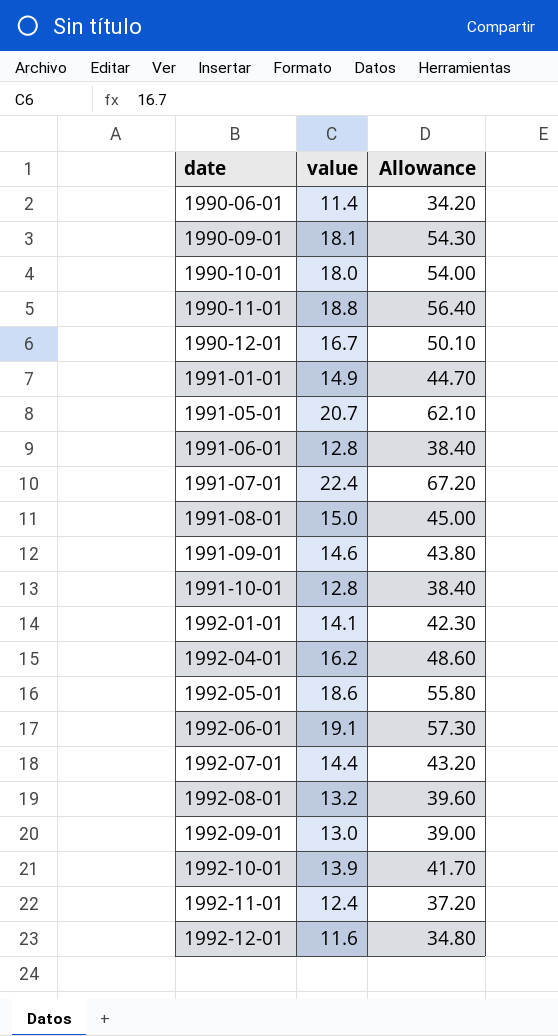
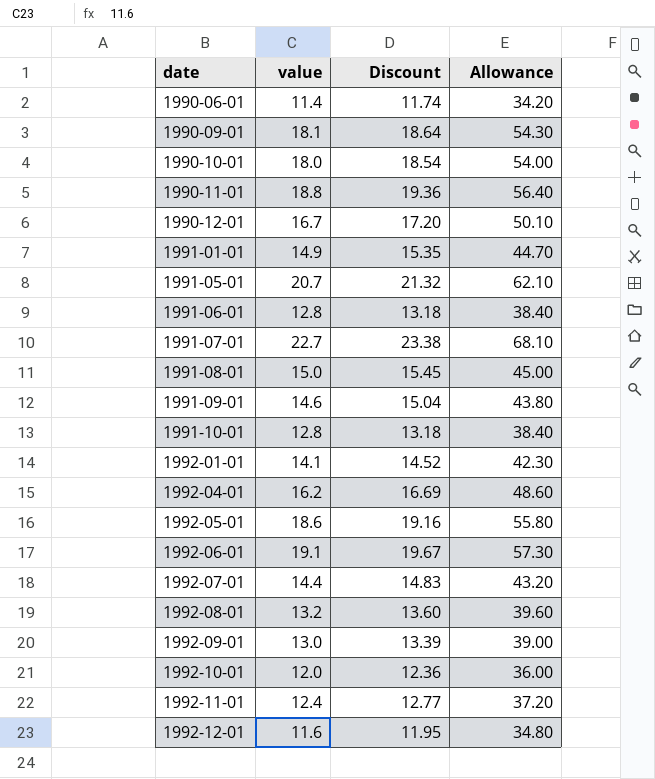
column Discount | formula: none -> [value] * 1.03
1991-07-01 | value: 22.4 -> 22.7
1991-07-01 | Allowance: 67.20 -> 68.10
1992-10-01 | value: 13.9 -> 12.0
1992-10-01 | Allowance: 41.70 -> 36.00

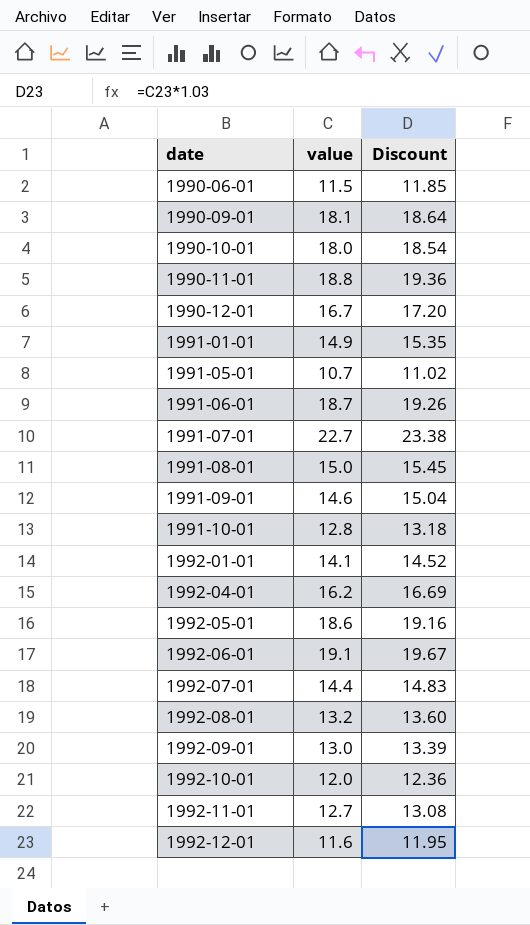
column Allowance | formula: [value] * 3 -> none
1990-06-01 | value: 11.4 -> 11.5
1990-06-01 | Discount: 11.74 -> 11.85
1991-05-01 | value: 20.7 -> 10.7
1991-05-01 | Discount: 21.32 -> 11.02
1991-06-01 | value: 12.8 -> 18.7
1991-06-01 | Discount: 13.18 -> 19.26
1992-11-01 | value: 12.4 -> 12.7
1992-11-01 | Discount: 12.77 -> 13.08

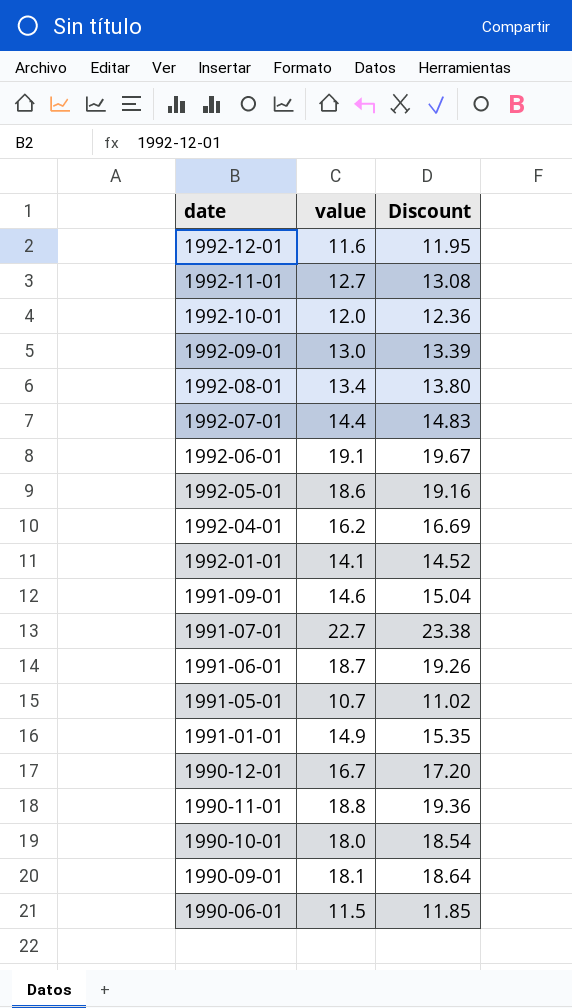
row order: date ascending -> date descending
row 1991-08-01: 15.0 | 15.45 -> none
row 1991-10-01: 12.8 | 13.18 -> none
1992-08-01 | value: 13.2 -> 13.4
1992-08-01 | Discount: 13.60 -> 13.80

